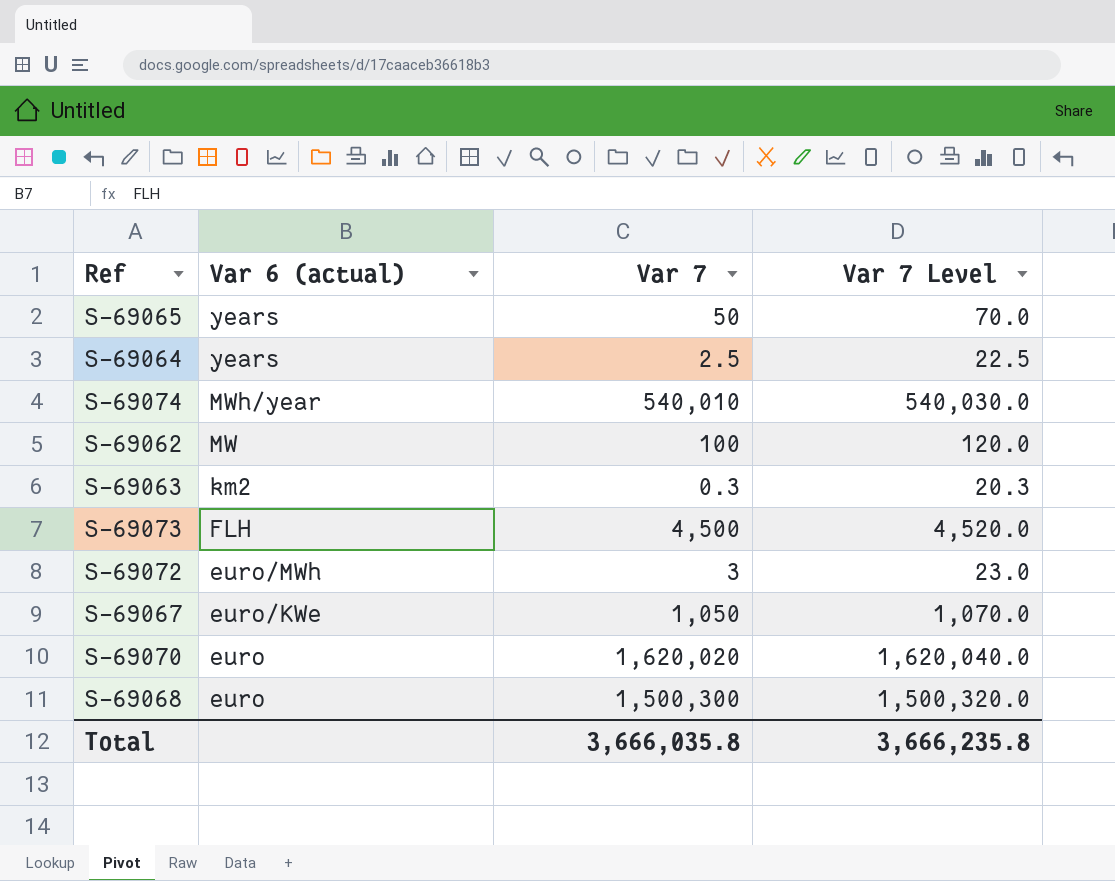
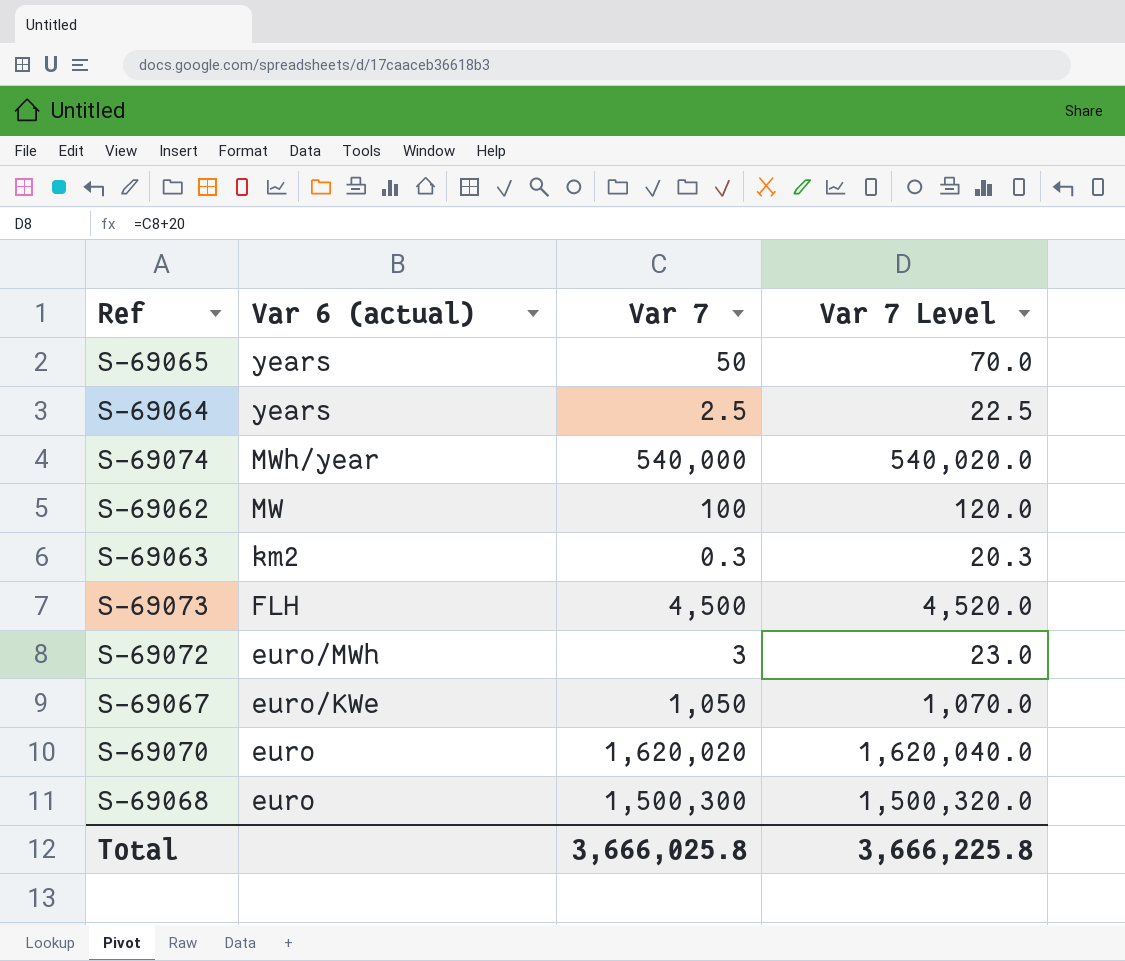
S-69074 | Var 7: 540,010 -> 540,000
S-69074 | Var 7 Level: 540,030.0 -> 540,020.0
Total | Var 7: 3,666,035.8 -> 3,666,025.8
Total | Var 7 Level: 3,666,235.8 -> 3,666,225.8

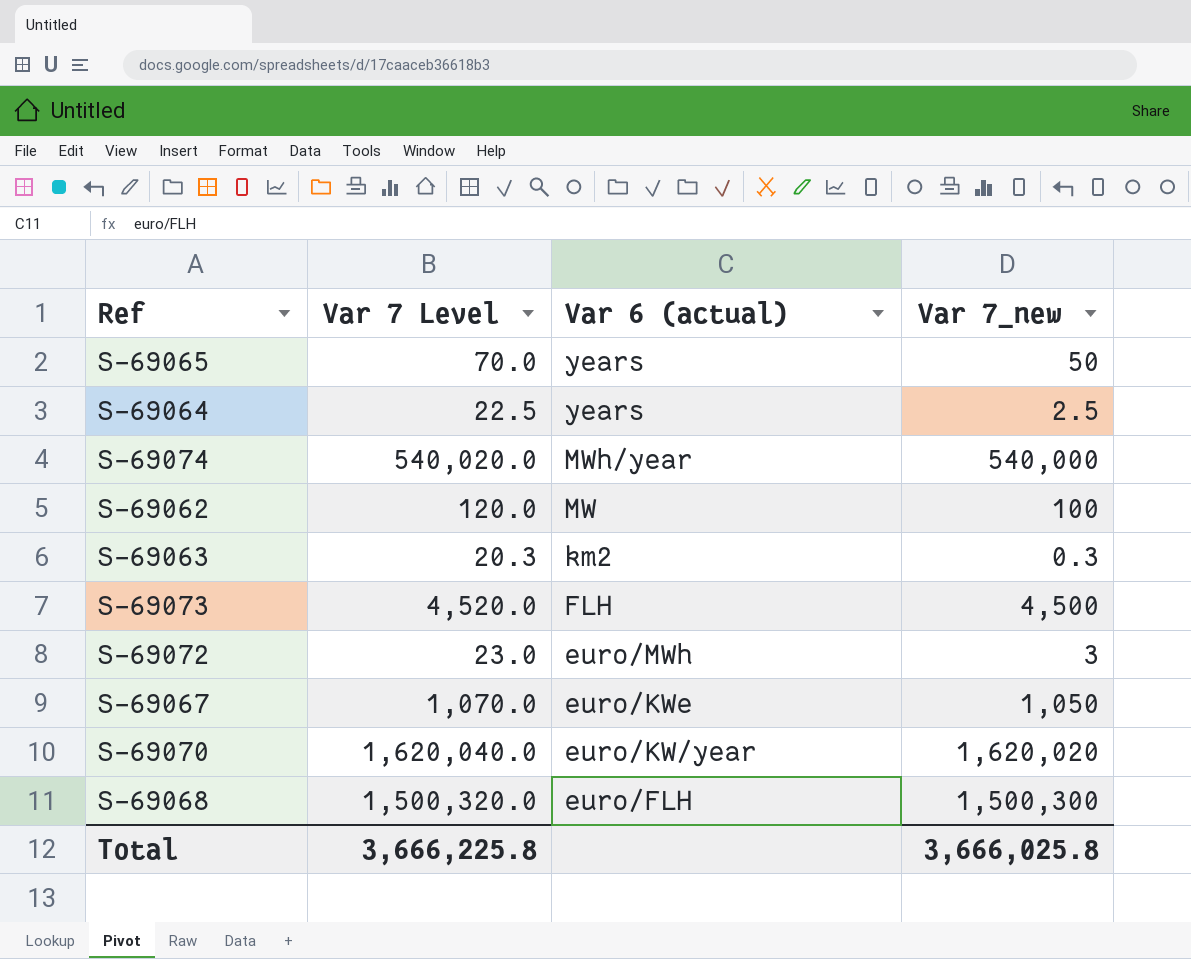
column Var 7 Level | position: 4 -> 2
column name: Var 7 -> Var 7_new
S-69070 | Var 6 (actual): euro -> euro/KW/year
S-69068 | Var 6 (actual): euro -> euro/FLH

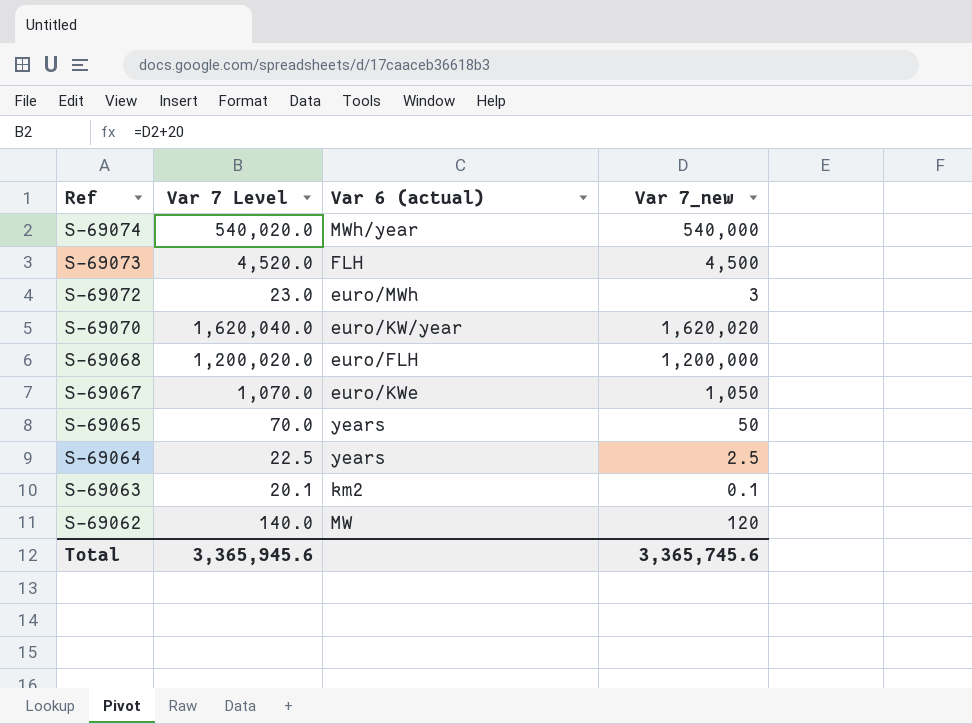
row order: Var 6 (actual) descending -> Ref descending
S-69068 | Var 7 Level: 1,500,320.0 -> 1,200,020.0
S-69068 | Var 7_new: 1,500,300 -> 1,200,000
S-69063 | Var 7 Level: 20.3 -> 20.1
S-69063 | Var 7_new: 0.3 -> 0.1
S-69062 | Var 7 Level: 120.0 -> 140.0
S-69062 | Var 7_new: 100 -> 120
Total | Var 7 Level: 3,666,225.8 -> 3,365,945.6
Total | Var 7_new: 3,666,025.8 -> 3,365,745.6

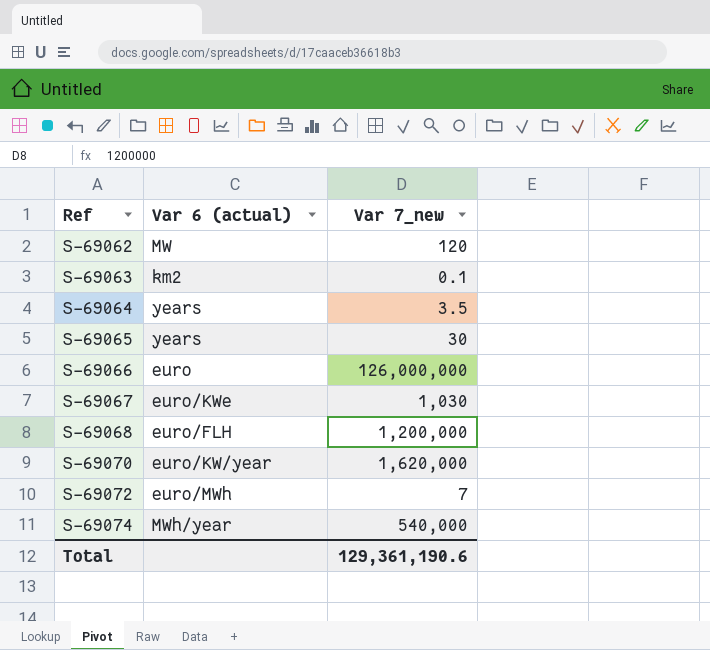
row order: Ref descending -> Ref ascending
column Var 7 Level | formula: [Var 7_new] + 20 -> none
row S-69073: 4,520.0 | FLH | 4,500 -> none
S-69064 | Var 7_new: 2.5 -> 3.5
S-69065 | Var 7_new: 50 -> 30
row S-69066: none -> euro | 126,000,000
S-69067 | Var 7_new: 1,050 -> 1,030
S-69070 | Var 7_new: 1,620,020 -> 1,620,000
S-69072 | Var 7_new: 3 -> 7
Total | Var 7_new: 3,365,745.6 -> 129,361,190.6

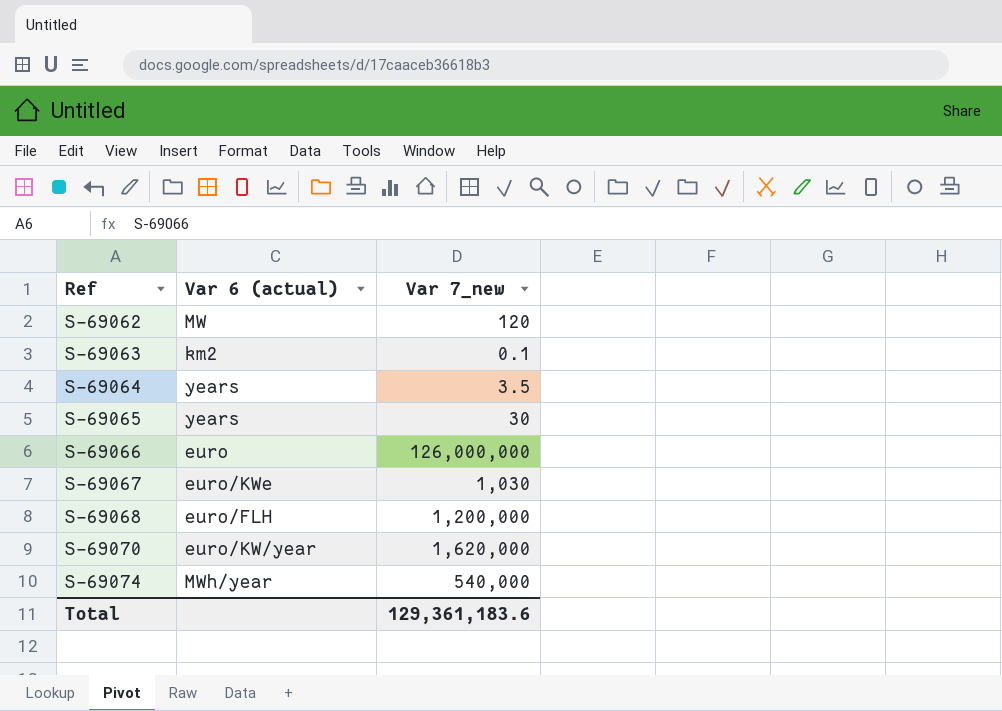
row S-69072: euro/MWh | 7 -> none
Total | Var 7_new: 129,361,190.6 -> 129,361,183.6

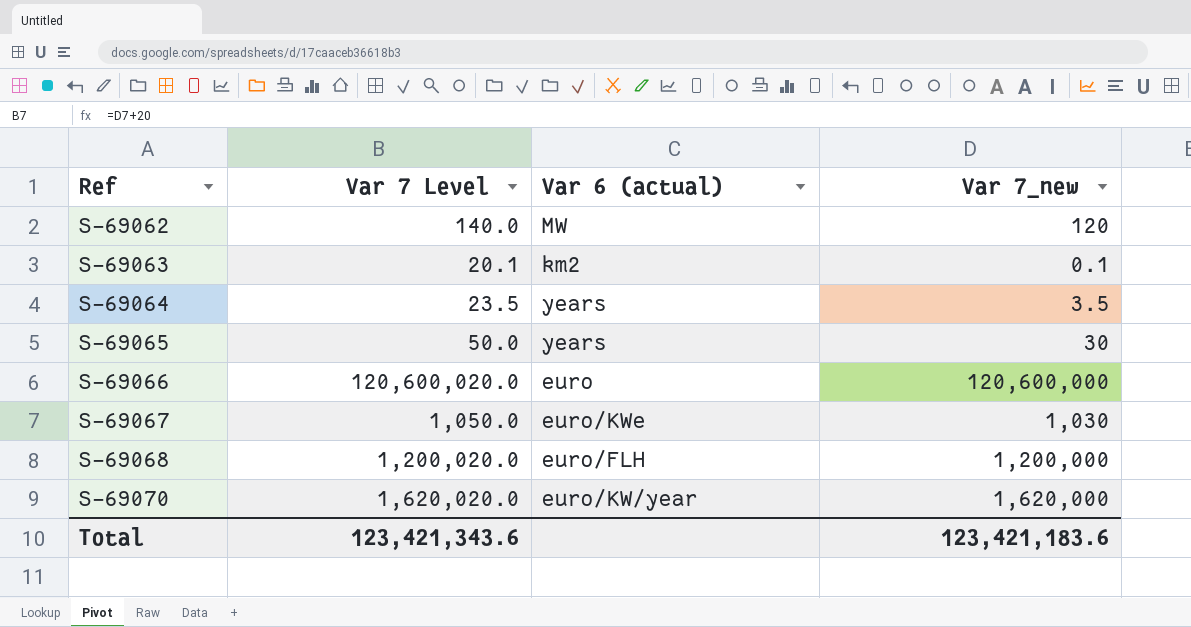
column Var 7 Level | formula: none -> [Var 7_new] + 20
row S-69074: MWh/year | 540,000 -> none
S-69066 | Var 7_new: 126,000,000 -> 120,600,000
Total | Var 7_new: 129,361,183.6 -> 123,421,183.6

